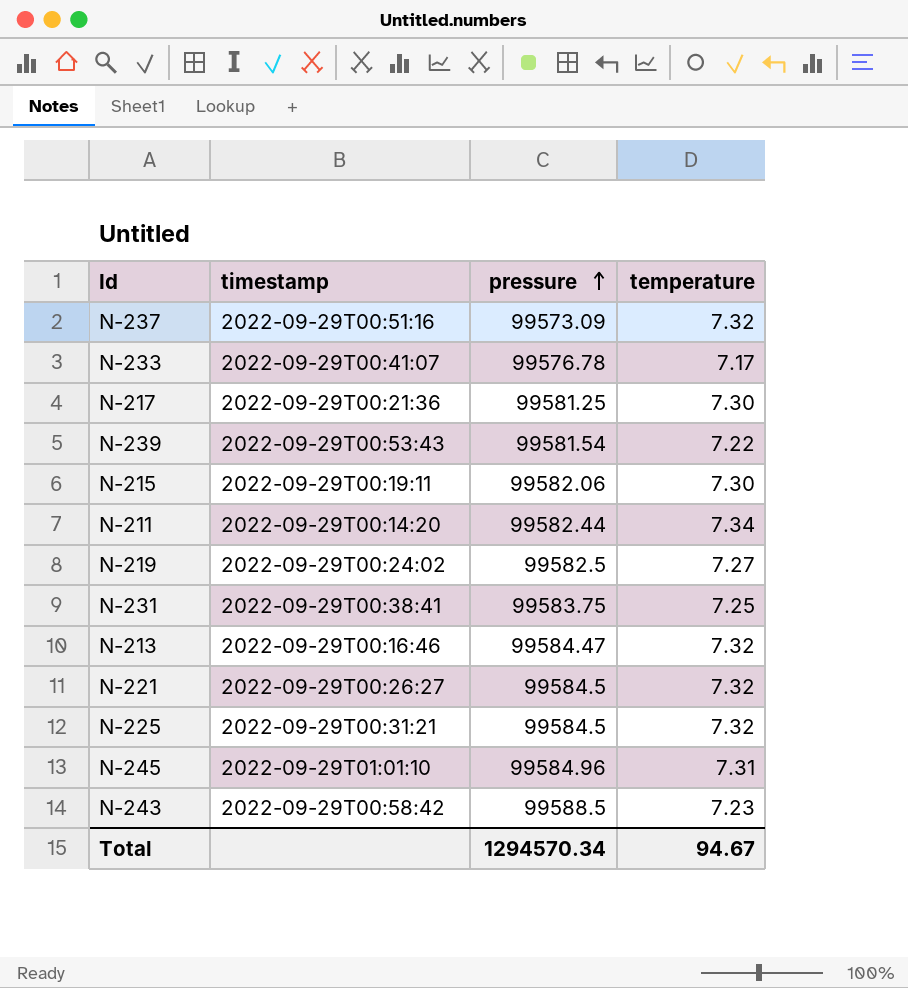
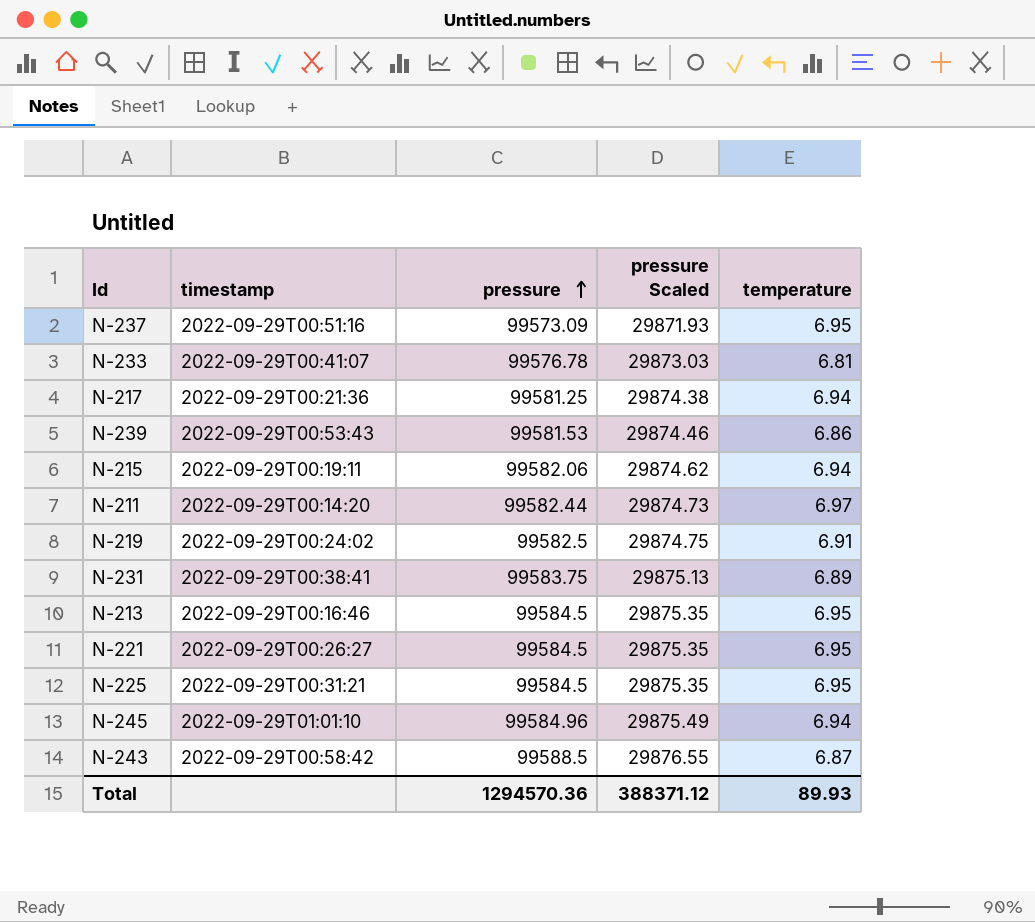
column pressure Scaled | formula: none -> [pressure] * 0.3
N-237 | temperature: 7.32 -> 6.95
N-233 | temperature: 7.17 -> 6.81
N-217 | temperature: 7.30 -> 6.94
N-239 | pressure: 99581.54 -> 99581.53
N-239 | temperature: 7.22 -> 6.86
N-215 | temperature: 7.30 -> 6.94
N-211 | temperature: 7.34 -> 6.97
N-219 | temperature: 7.27 -> 6.91
N-231 | temperature: 7.25 -> 6.89
N-213 | pressure: 99584.47 -> 99584.5
N-213 | temperature: 7.32 -> 6.95
N-221 | temperature: 7.32 -> 6.95
N-225 | temperature: 7.32 -> 6.95
N-245 | temperature: 7.31 -> 6.94
N-243 | temperature: 7.23 -> 6.87
Total | pressure: 1294570.34 -> 1294570.36
Total | temperature: 94.67 -> 89.93

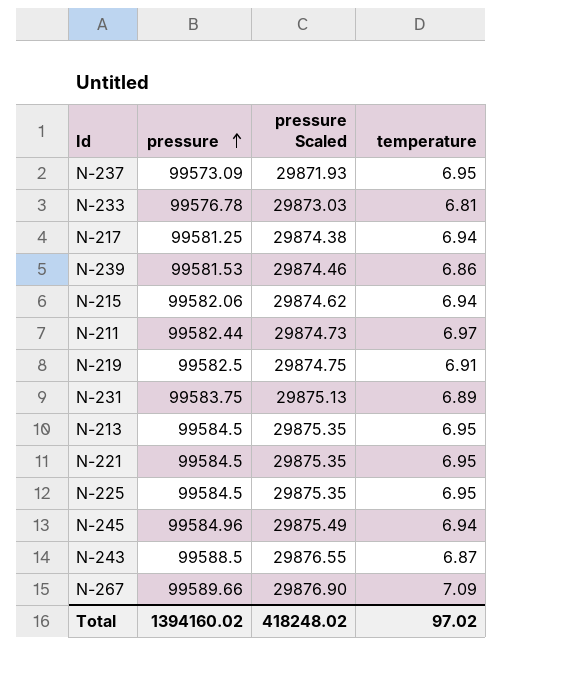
column timestamp | position: 2 -> none
row N-267: none -> 99589.66 | 29876.90 | 7.09
Total | pressure: 1294570.36 -> 1394160.02
Total | pressure Scaled: 388371.12 -> 418248.02
Total | temperature: 89.93 -> 97.02

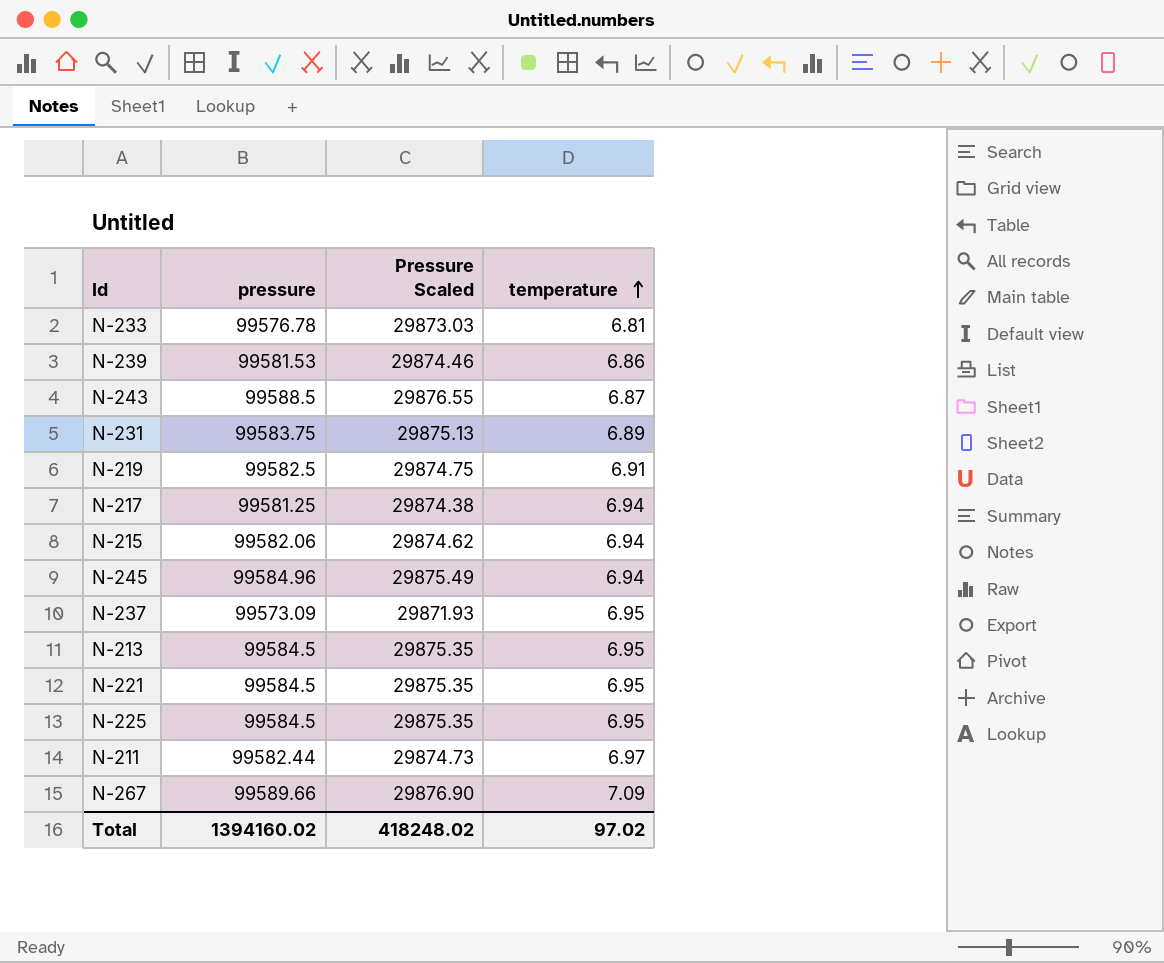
row order: pressure ascending -> temperature ascending
column name: pressure Scaled -> Pressure Scaled

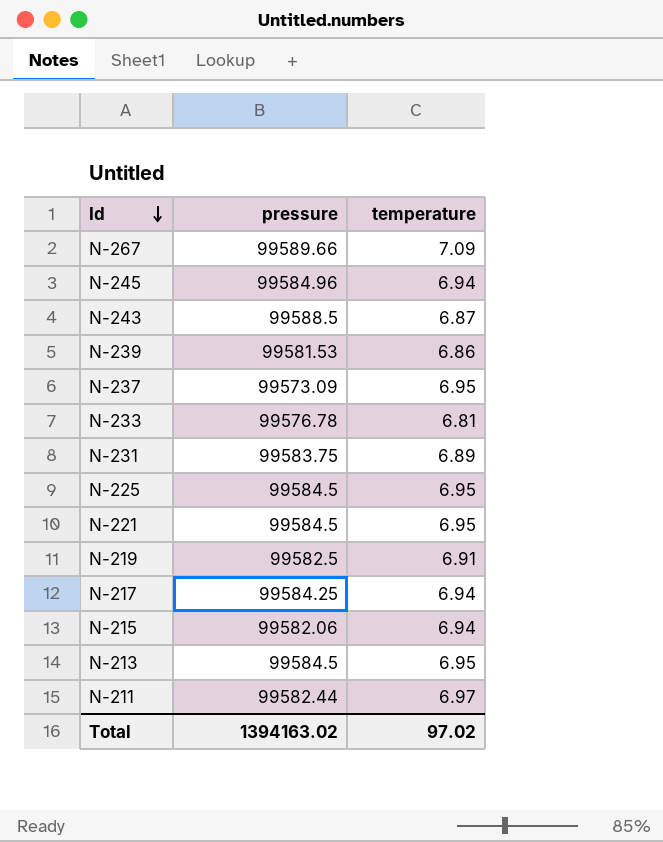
row order: temperature ascending -> Id descending
column Pressure Scaled | formula: [pressure] * 0.3 -> none
N-217 | pressure: 99581.25 -> 99584.25
Total | pressure: 1394160.02 -> 1394163.02

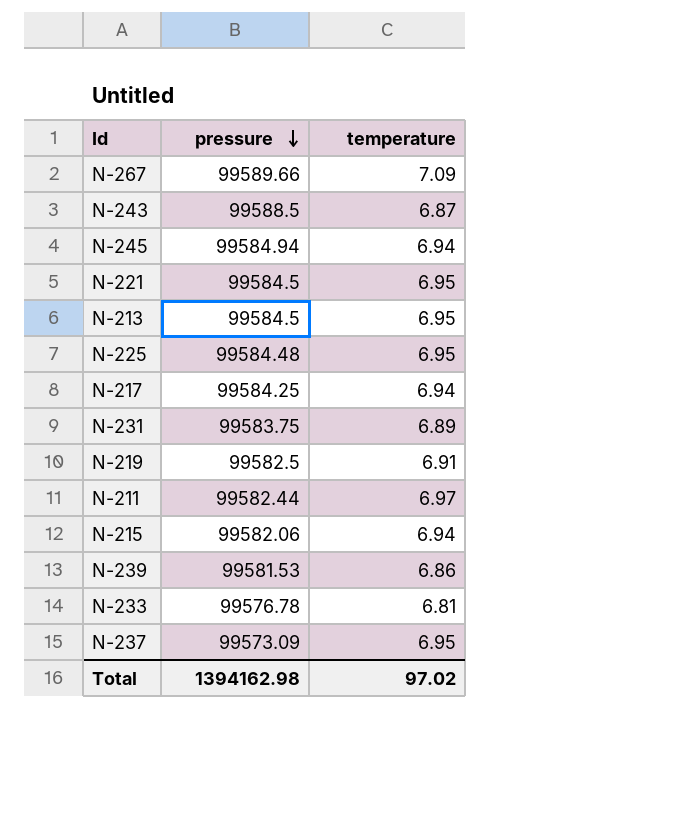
row order: Id descending -> pressure descending
N-245 | pressure: 99584.96 -> 99584.94
N-225 | pressure: 99584.5 -> 99584.48
Total | pressure: 1394163.02 -> 1394162.98

